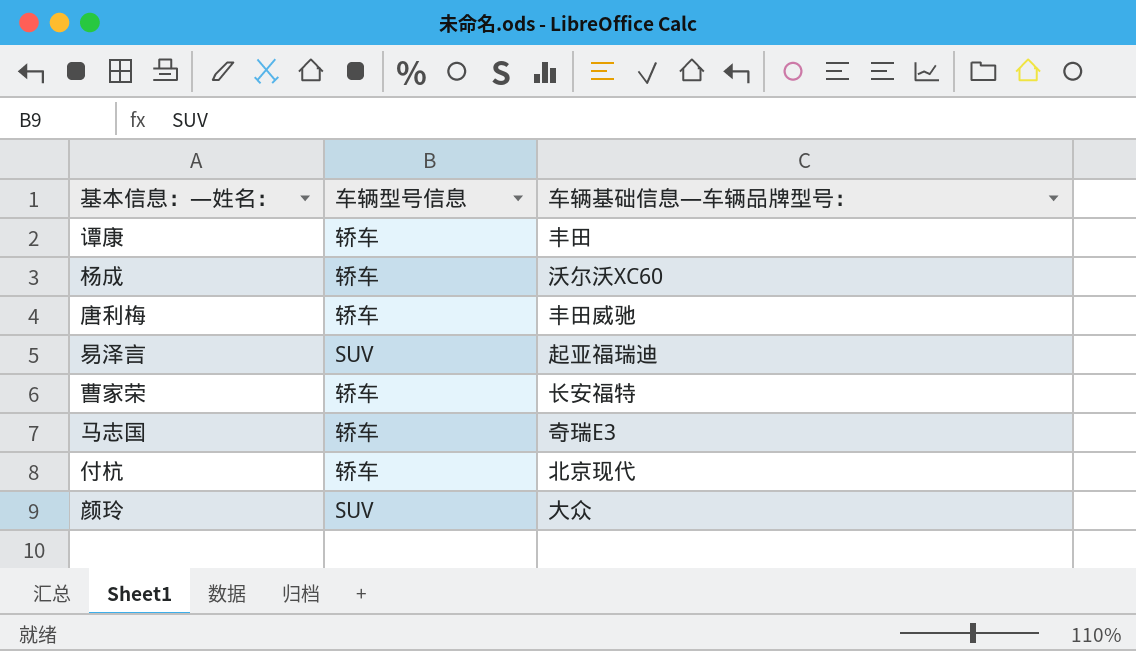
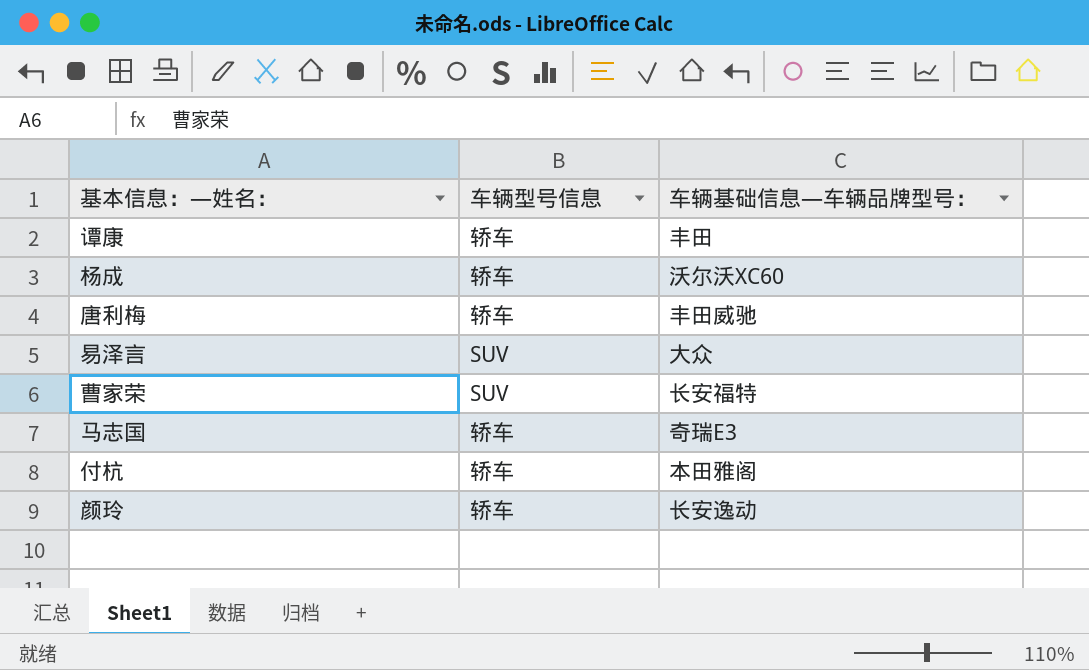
易泽言 | 车辆基础信息—车辆品牌型号：: 起亚福瑞迪 -> 大众
曹家荣 | 车辆型号信息: 轿车 -> SUV
付杭 | 车辆基础信息—车辆品牌型号：: 北京现代 -> 本田雅阁
颜玲 | 车辆型号信息: SUV -> 轿车
颜玲 | 车辆基础信息—车辆品牌型号：: 大众 -> 长安逸动

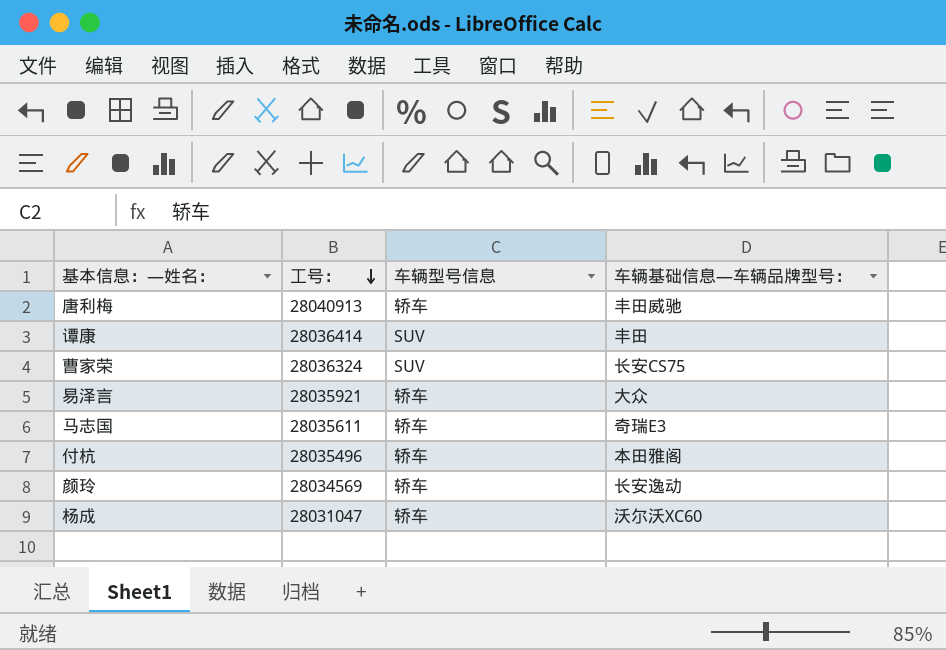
row order: none -> 工号： descending
column 工号： | position: none -> 2
谭康 | 车辆型号信息: 轿车 -> SUV
曹家荣 | 车辆基础信息—车辆品牌型号：: 长安福特 -> 长安CS75
易泽言 | 车辆型号信息: SUV -> 轿车

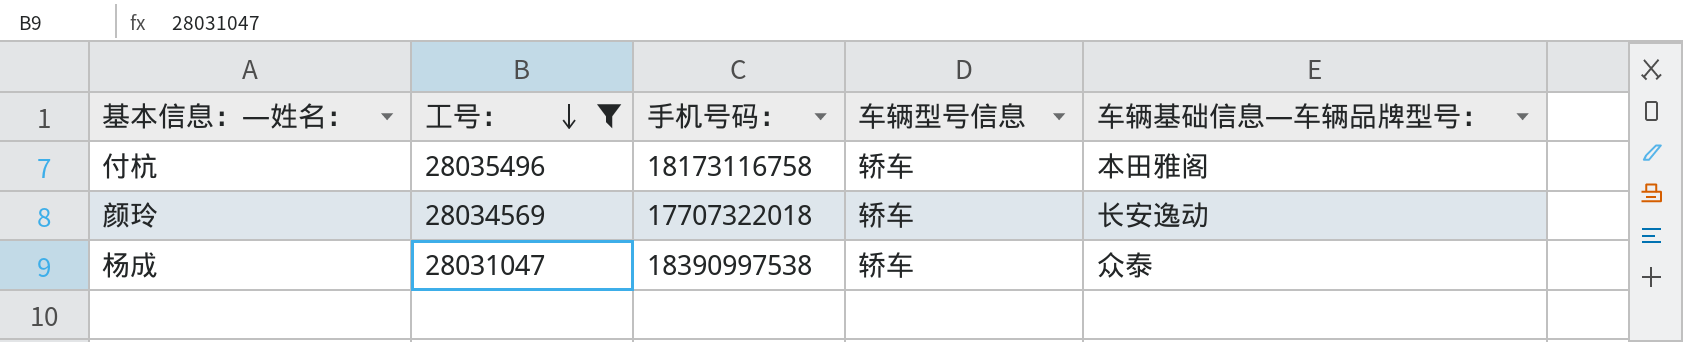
filter: none -> 工号： <= 28035496
column 手机号码： | position: none -> 3
杨成 | 车辆基础信息—车辆品牌型号：: 沃尔沃XC60 -> 众泰

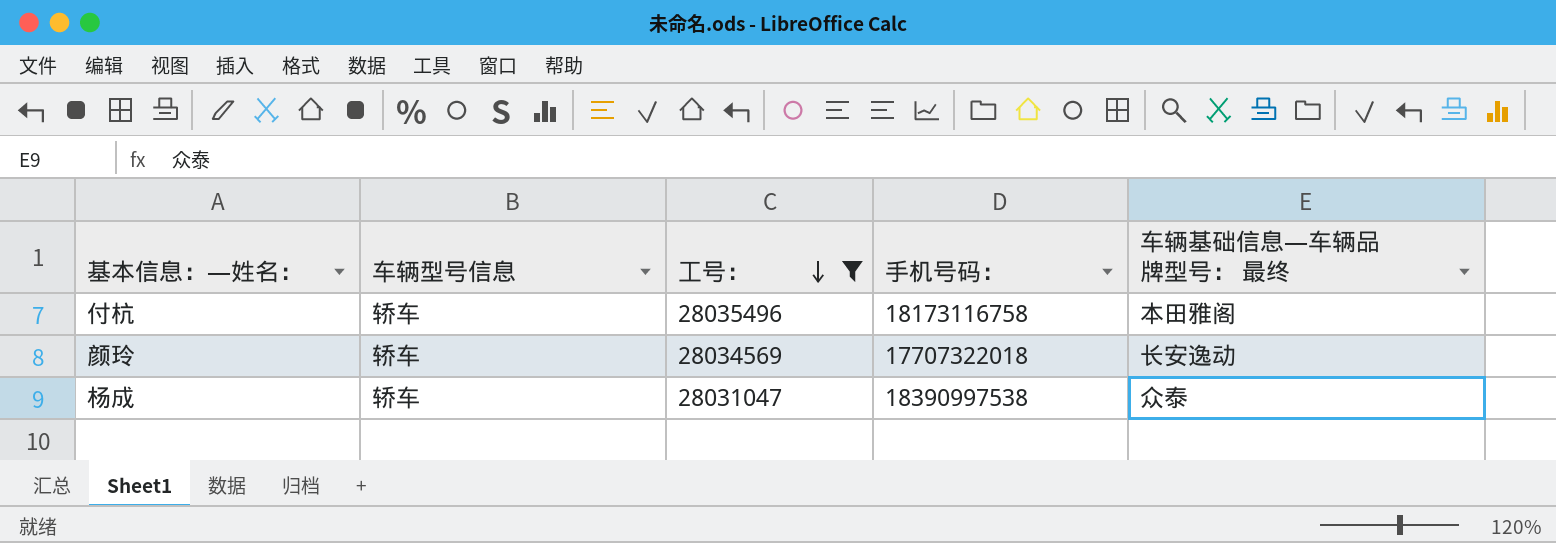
column 车辆型号信息 | position: 4 -> 2
column name: 车辆基础信息—车辆品牌型号： -> 车辆基础信息—车辆品牌型号： 最终

